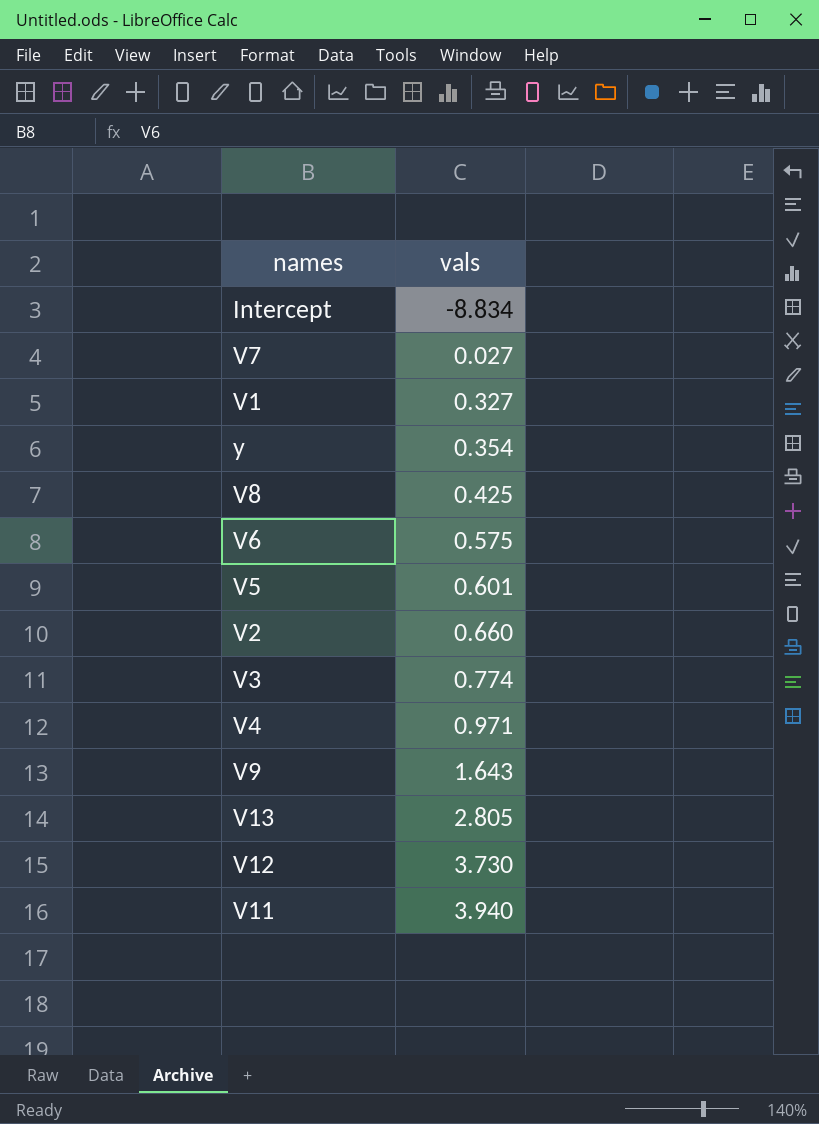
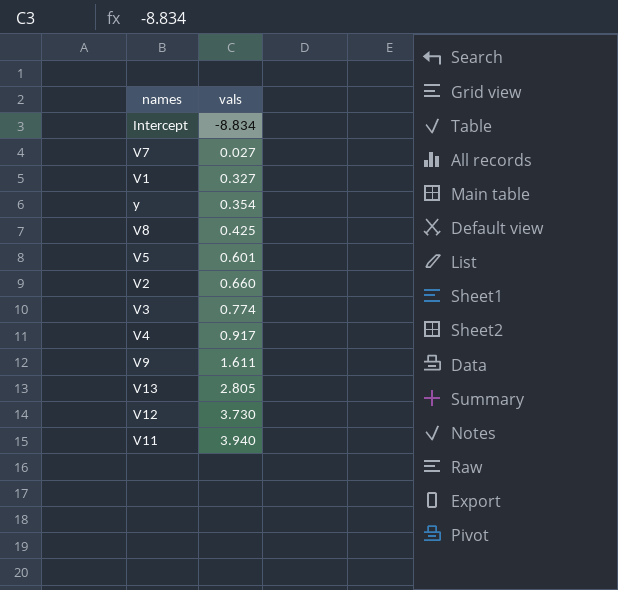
row V6: 0.575 -> none
V4 | vals: 0.971 -> 0.917
V9 | vals: 1.643 -> 1.611

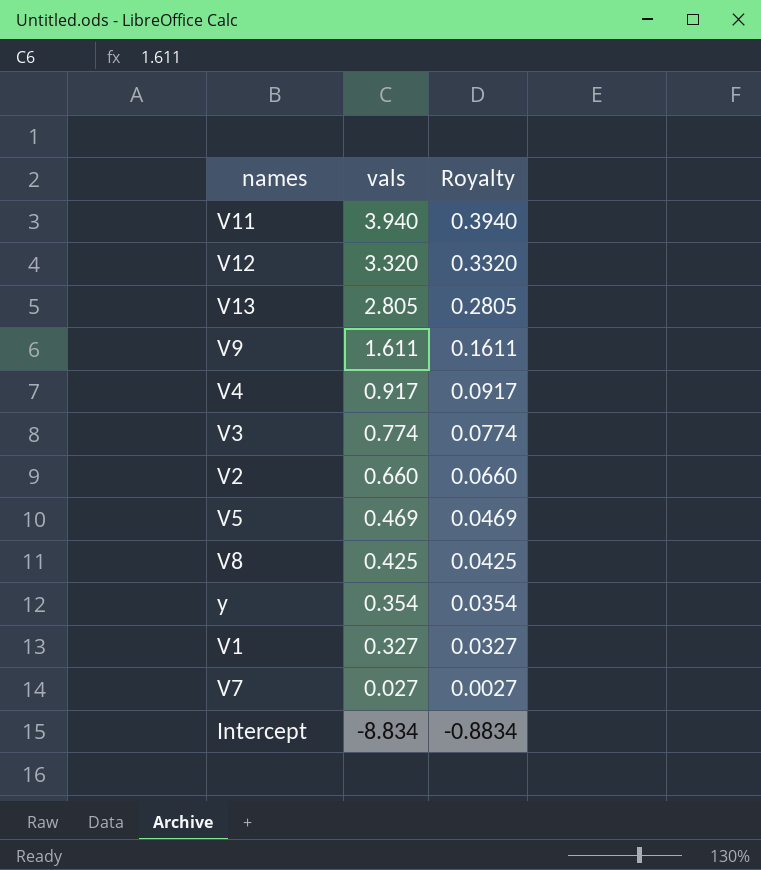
row order: vals ascending -> vals descending
column Royalty | formula: none -> [vals] * 0.1
V12 | vals: 3.730 -> 3.320
V5 | vals: 0.601 -> 0.469

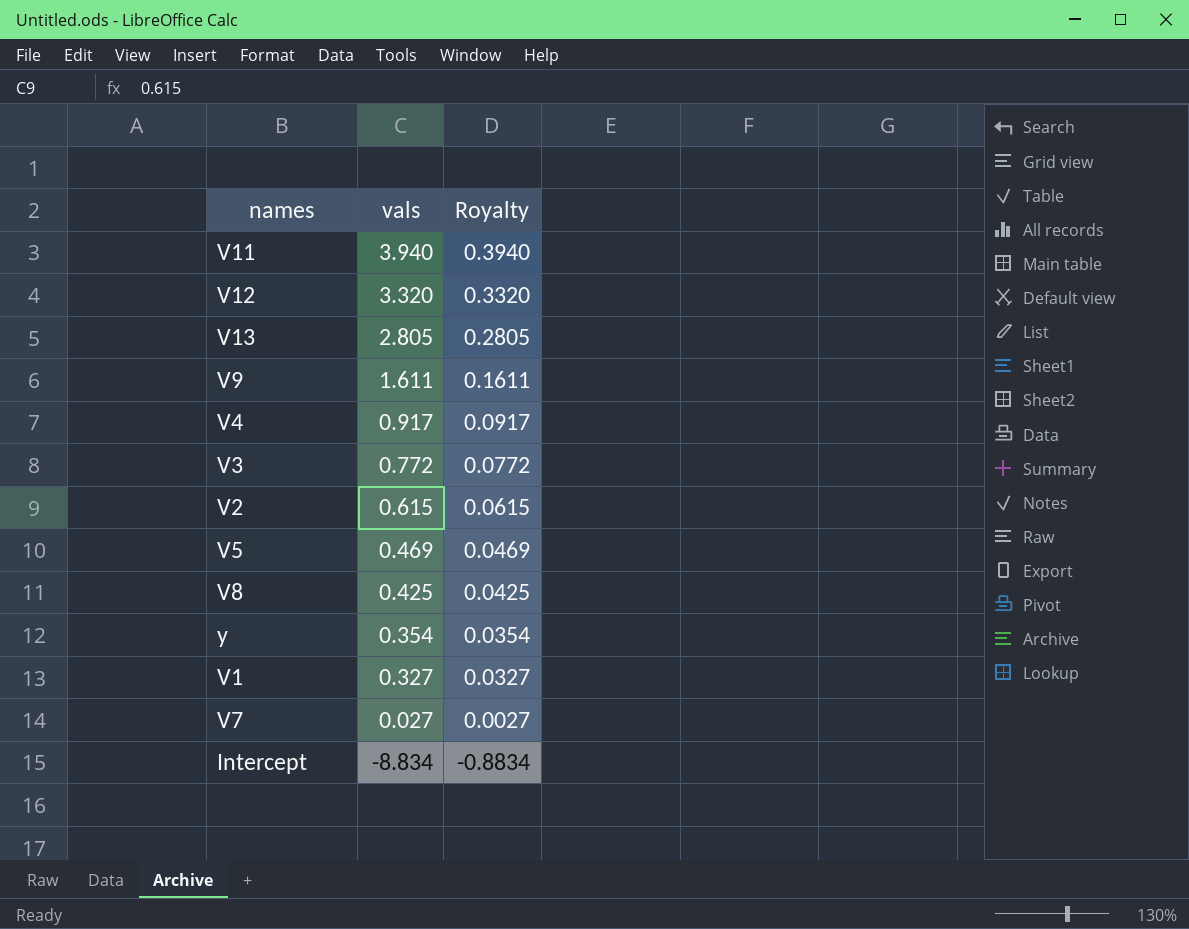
V3 | vals: 0.774 -> 0.772
V3 | Royalty: 0.0774 -> 0.0772
V2 | vals: 0.660 -> 0.615
V2 | Royalty: 0.0660 -> 0.0615

